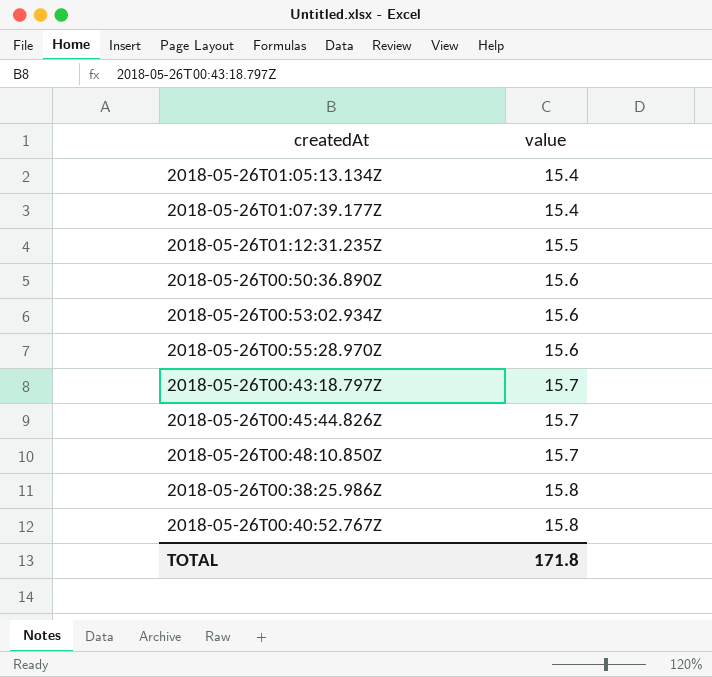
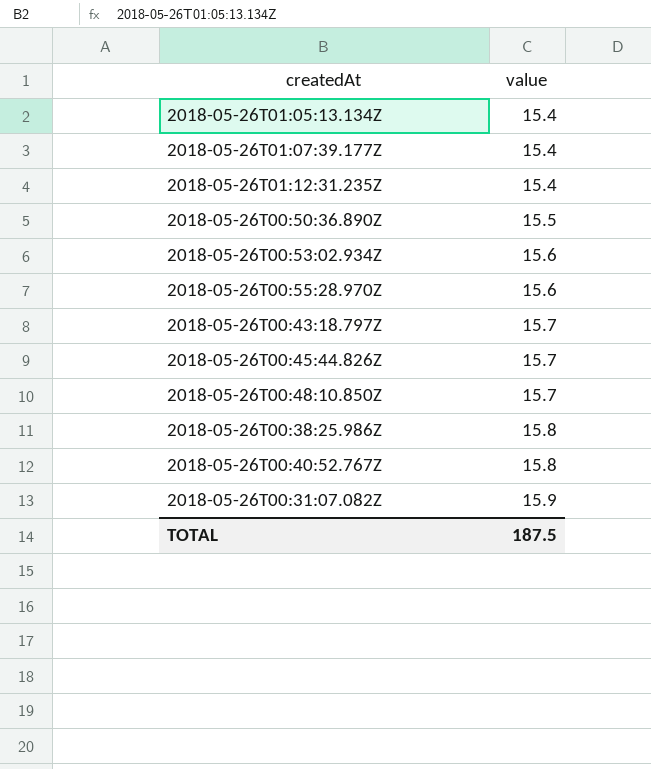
2018-05-26T01:12:31.235Z | value: 15.5 -> 15.4
2018-05-26T00:50:36.890Z | value: 15.6 -> 15.5
row 2018-05-26T00:31:07.082Z: none -> 15.9
TOTAL | value: 171.8 -> 187.5

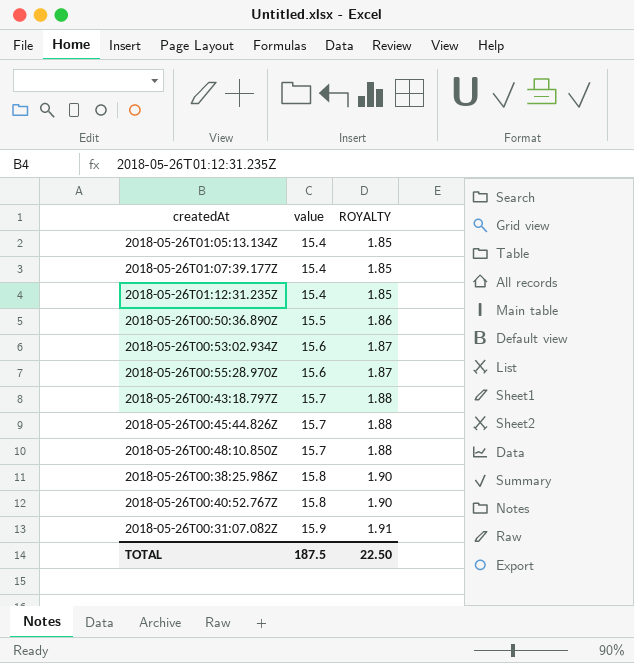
column ROYALTY | formula: none -> [value] * 0.12

